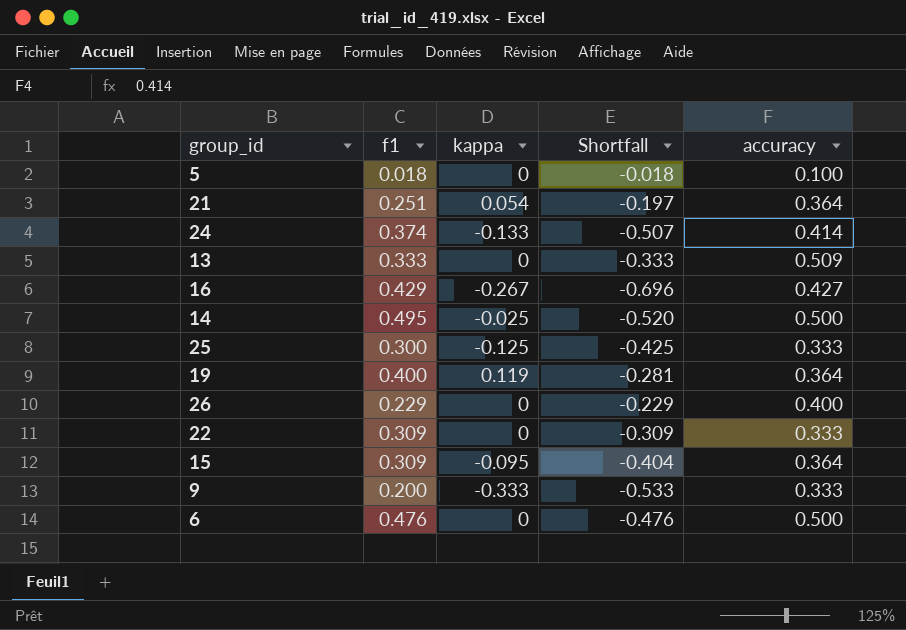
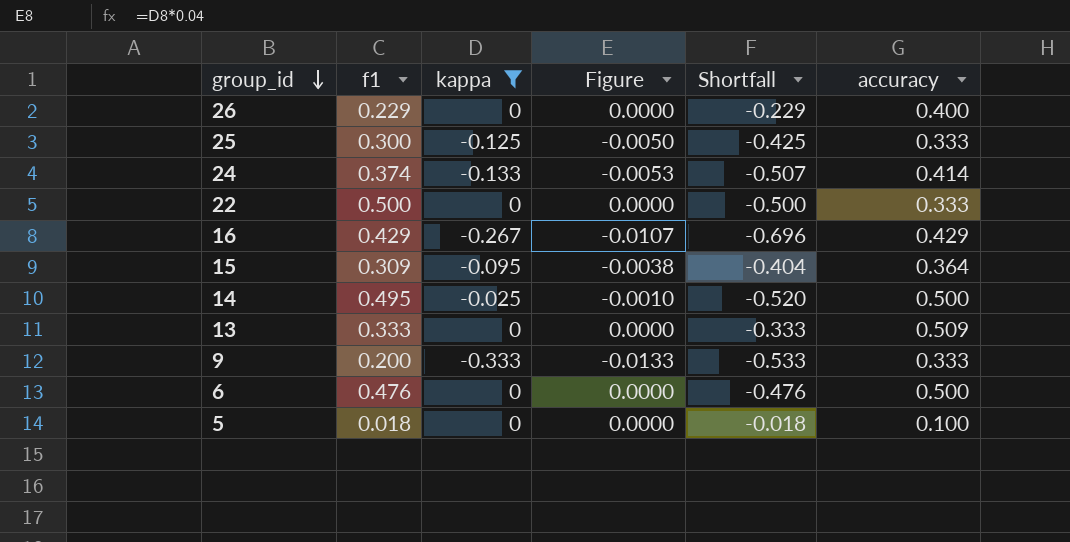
filter: none -> kappa <= 0
row order: none -> group_id descending
column Figure | formula: none -> [kappa] * 0.04
22 | f1: 0.309 -> 0.500
22 | Shortfall: -0.309 -> -0.500
16 | accuracy: 0.427 -> 0.429

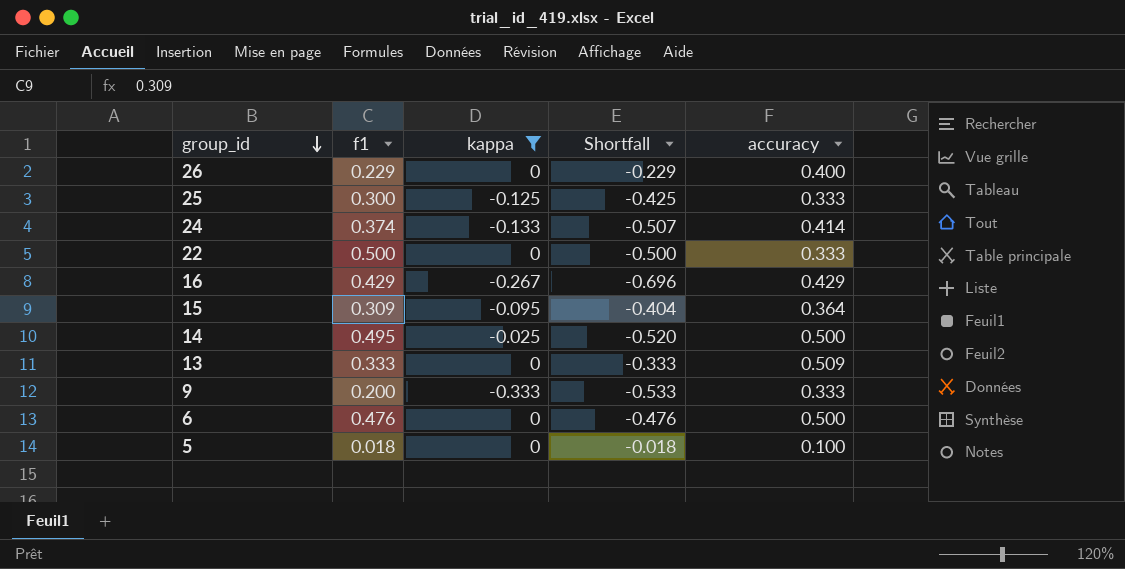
column Figure | formula: [kappa] * 0.04 -> none

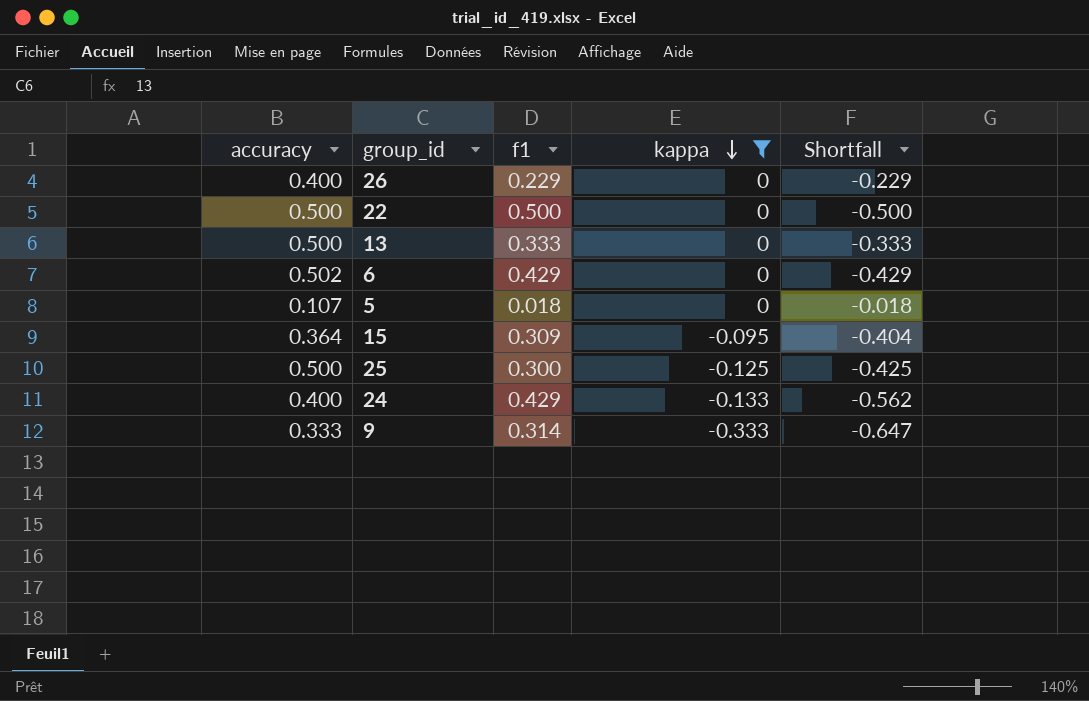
row order: group_id descending -> kappa descending
column accuracy | position: 5 -> 1
row 16: 0.429 | -0.267 | -0.696 | 0.429 -> none
row 14: 0.495 | -0.025 | -0.520 | 0.500 -> none
22 | accuracy: 0.333 -> 0.500
13 | accuracy: 0.509 -> 0.500
6 | accuracy: 0.500 -> 0.502
6 | f1: 0.476 -> 0.429
6 | Shortfall: -0.476 -> -0.429
5 | accuracy: 0.100 -> 0.107
25 | accuracy: 0.333 -> 0.500
24 | accuracy: 0.414 -> 0.400
24 | f1: 0.374 -> 0.429
24 | Shortfall: -0.507 -> -0.562
9 | f1: 0.200 -> 0.314
9 | Shortfall: -0.533 -> -0.647

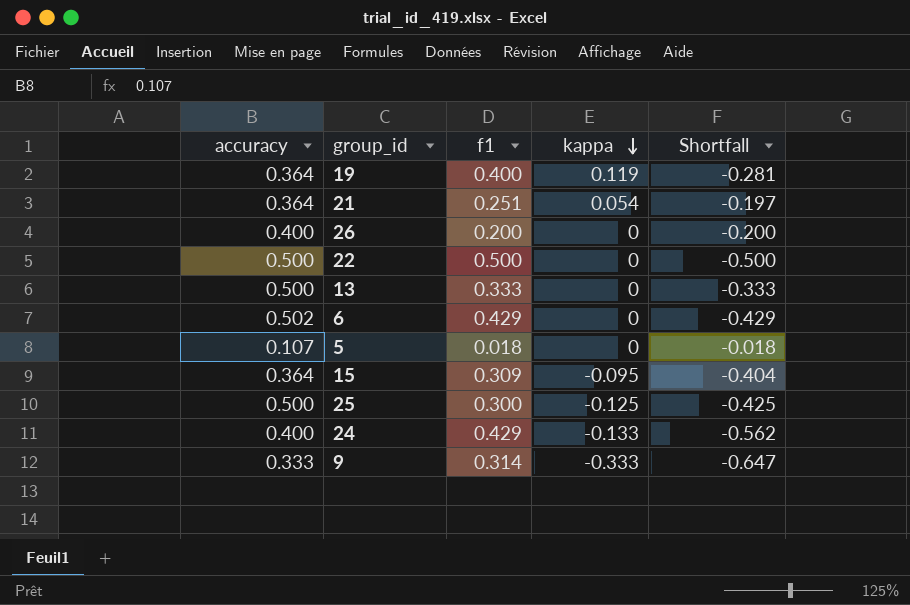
filter: kappa <= 0 -> none
26 | f1: 0.229 -> 0.200
26 | Shortfall: -0.229 -> -0.200

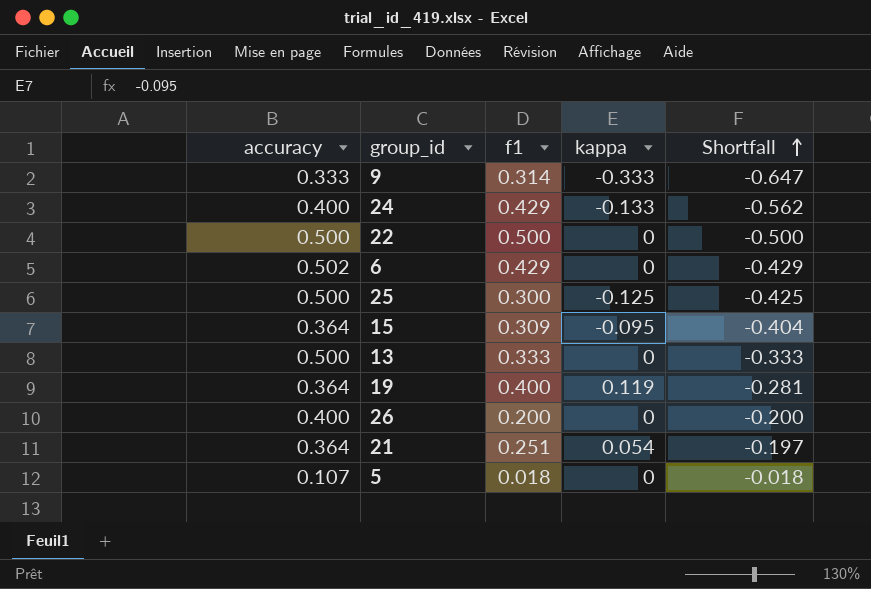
row order: kappa descending -> Shortfall ascending

